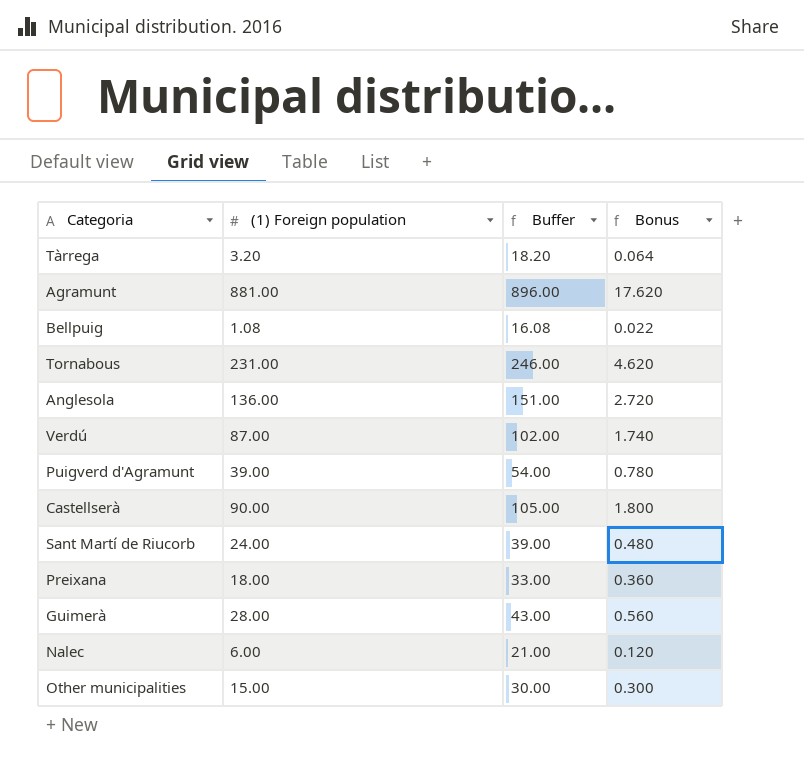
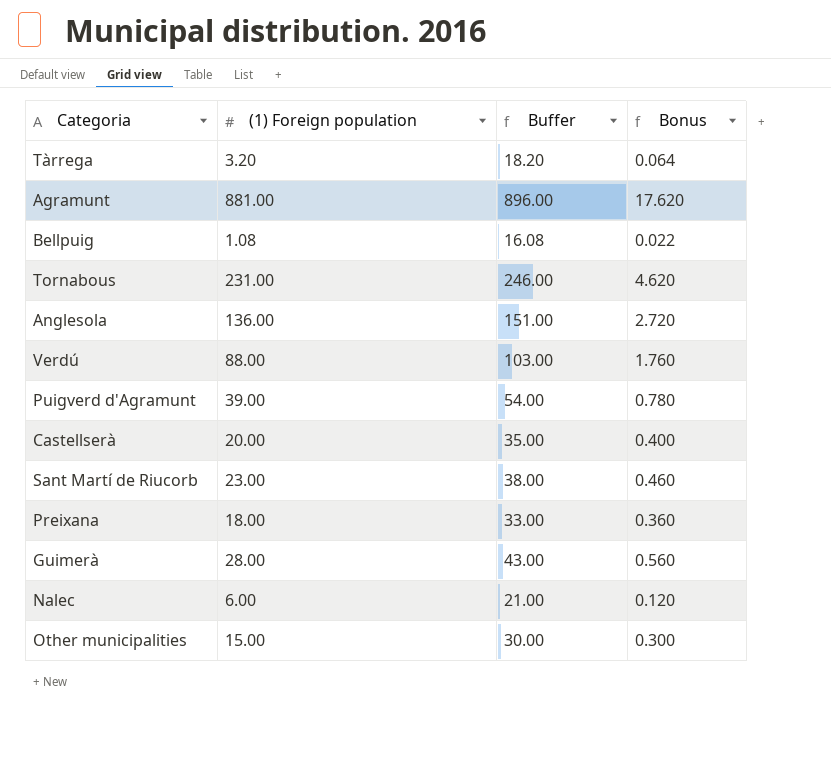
Verdú | (1) Foreign population: 87.00 -> 88.00
Verdú | Buffer: 102.00 -> 103.00
Verdú | Bonus: 1.740 -> 1.760
Castellserà | (1) Foreign population: 90.00 -> 20.00
Castellserà | Buffer: 105.00 -> 35.00
Castellserà | Bonus: 1.800 -> 0.400
Sant Martí de Riucorb | (1) Foreign population: 24.00 -> 23.00
Sant Martí de Riucorb | Buffer: 39.00 -> 38.00
Sant Martí de Riucorb | Bonus: 0.480 -> 0.460

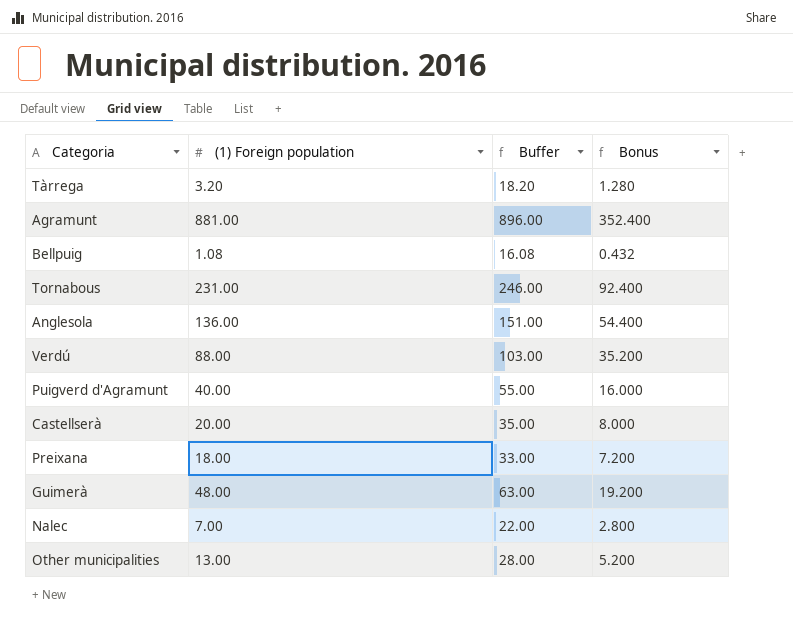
column Bonus | formula: [(1) Foreign population] * 0.02 -> [(1) Foreign population] * 0.4
row Sant Martí de Riucorb: 23.00 | 38.00 | 0.460 -> none
Puigverd d'Agramunt | (1) Foreign population: 39.00 -> 40.00
Puigverd d'Agramunt | Buffer: 54.00 -> 55.00
Guimerà | (1) Foreign population: 28.00 -> 48.00
Guimerà | Buffer: 43.00 -> 63.00
Nalec | (1) Foreign population: 6.00 -> 7.00
Nalec | Buffer: 21.00 -> 22.00
Other municipalities | (1) Foreign population: 15.00 -> 13.00
Other municipalities | Buffer: 30.00 -> 28.00

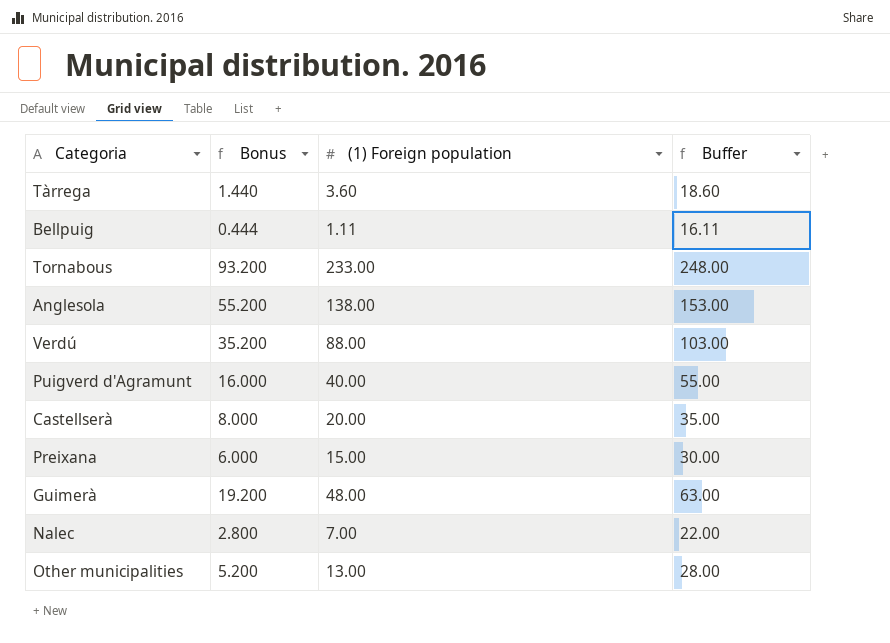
column Bonus | position: 4 -> 2
row Agramunt: 881.00 | 896.00 | 352.400 -> none
Tàrrega | Bonus: 1.280 -> 1.440
Tàrrega | (1) Foreign population: 3.20 -> 3.60
Tàrrega | Buffer: 18.20 -> 18.60
Bellpuig | Bonus: 0.432 -> 0.444
Bellpuig | (1) Foreign population: 1.08 -> 1.11
Bellpuig | Buffer: 16.08 -> 16.11
Tornabous | Bonus: 92.400 -> 93.200
Tornabous | (1) Foreign population: 231.00 -> 233.00
Tornabous | Buffer: 246.00 -> 248.00
Anglesola | Bonus: 54.400 -> 55.200
Anglesola | (1) Foreign population: 136.00 -> 138.00
Anglesola | Buffer: 151.00 -> 153.00
Preixana | Bonus: 7.200 -> 6.000
Preixana | (1) Foreign population: 18.00 -> 15.00
Preixana | Buffer: 33.00 -> 30.00

